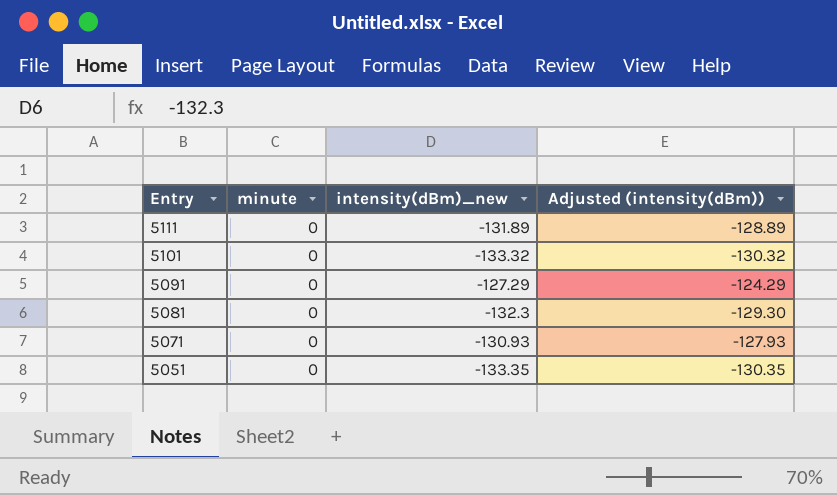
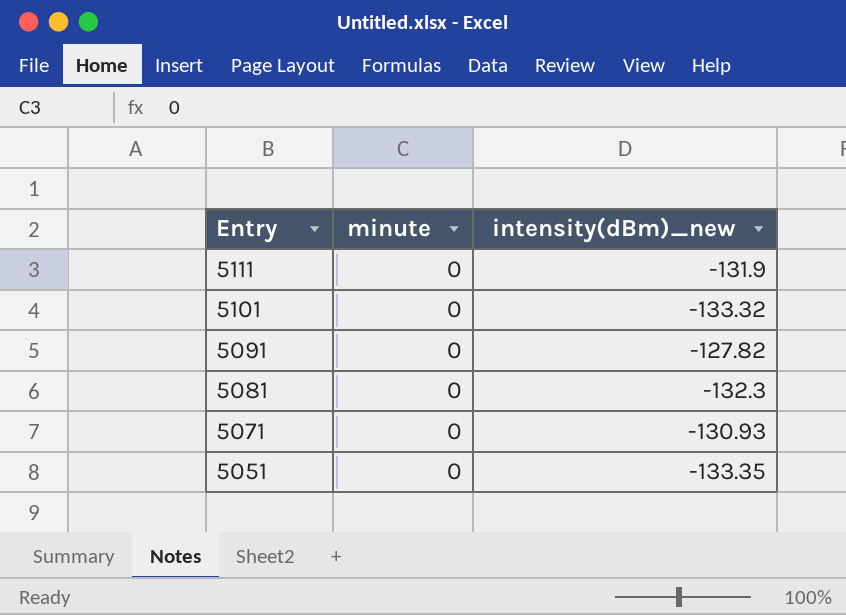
column Adjusted (intensity(dBm)) | formula: [intensity(dBm)_new] + 3 -> none
5111 | intensity(dBm)_new: -131.89 -> -131.9
5091 | intensity(dBm)_new: -127.29 -> -127.82

